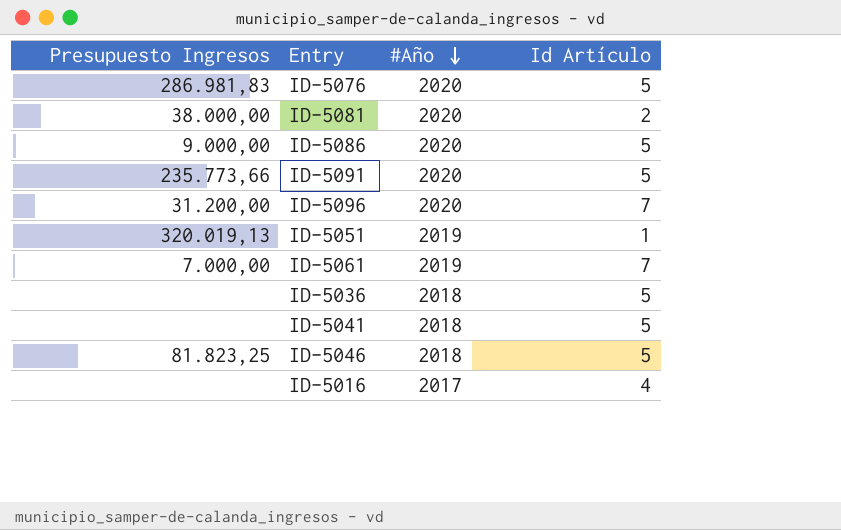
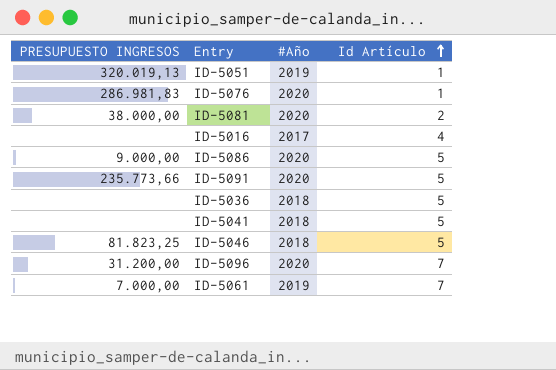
row order: #Año descending -> Id Artículo ascending
column name: Presupuesto Ingresos -> PRESUPUESTO INGRESOS
ID-5076 | Id Artículo: 5 -> 1

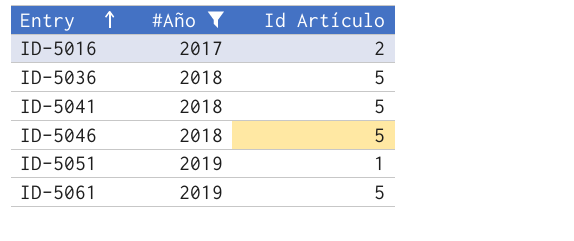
filter: none -> #Año != 2020
row order: Id Artículo ascending -> Entry ascending
column PRESUPUESTO INGRESOS | position: 1 -> none
ID-5016 | Id Artículo: 4 -> 2
ID-5061 | Id Artículo: 7 -> 5

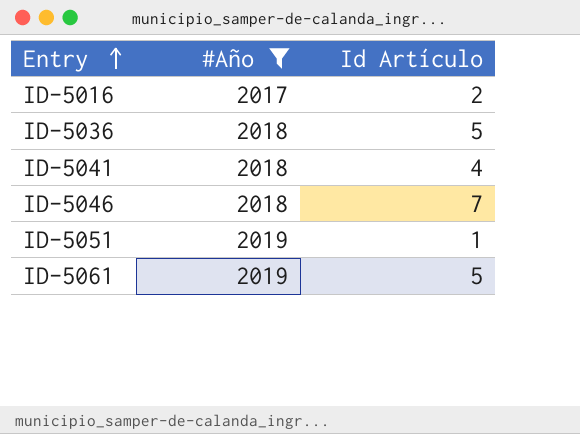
ID-5041 | Id Artículo: 5 -> 4
ID-5046 | Id Artículo: 5 -> 7

